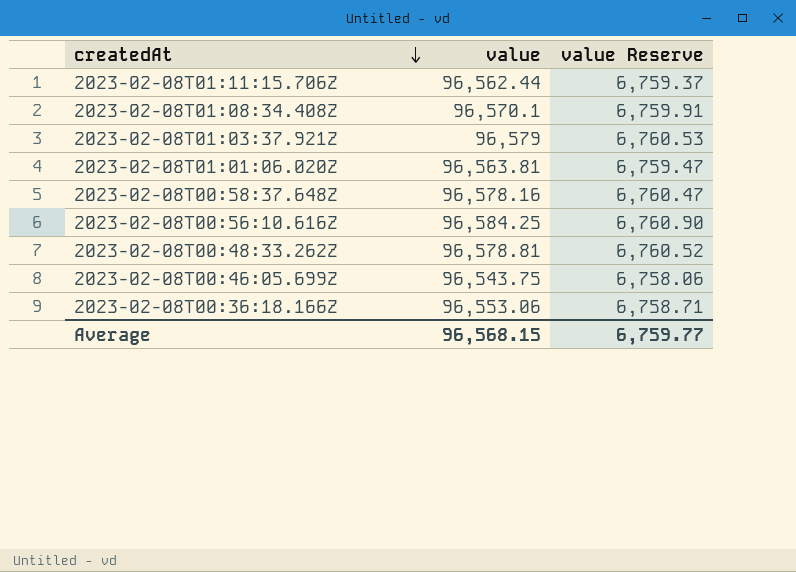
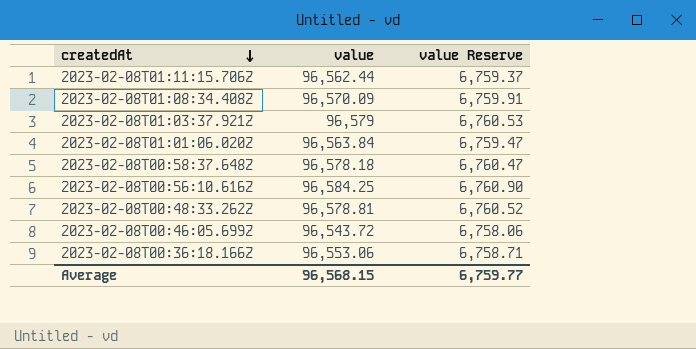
2023-02-08T01:08:34.408Z | value: 96,570.1 -> 96,570.09
2023-02-08T01:01:06.020Z | value: 96,563.81 -> 96,563.84
2023-02-08T00:58:37.648Z | value: 96,578.16 -> 96,578.18
2023-02-08T00:46:05.699Z | value: 96,543.75 -> 96,543.72

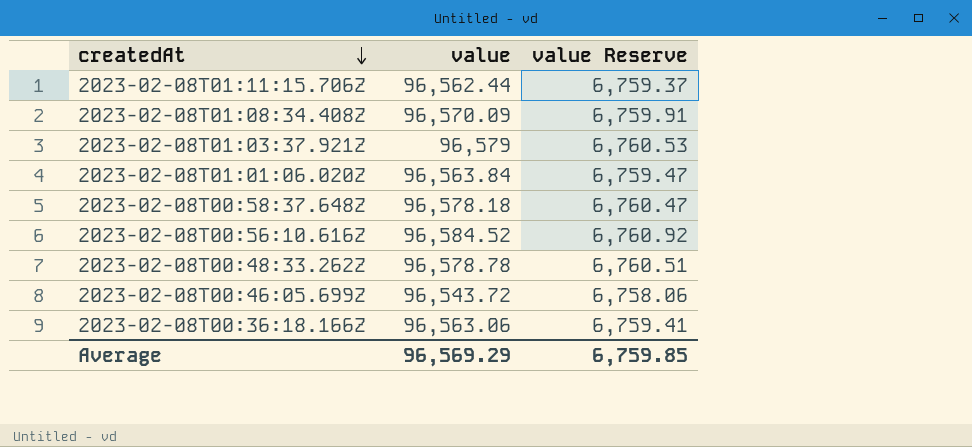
2023-02-08T00:56:10.616Z | value: 96,584.25 -> 96,584.52
2023-02-08T00:56:10.616Z | value Reserve: 6,760.90 -> 6,760.92
2023-02-08T00:48:33.262Z | value: 96,578.81 -> 96,578.78
2023-02-08T00:48:33.262Z | value Reserve: 6,760.52 -> 6,760.51
2023-02-08T00:36:18.166Z | value: 96,553.06 -> 96,563.06
2023-02-08T00:36:18.166Z | value Reserve: 6,758.71 -> 6,759.41
Average | value: 96,568.15 -> 96,569.29
Average | value Reserve: 6,759.77 -> 6,759.85

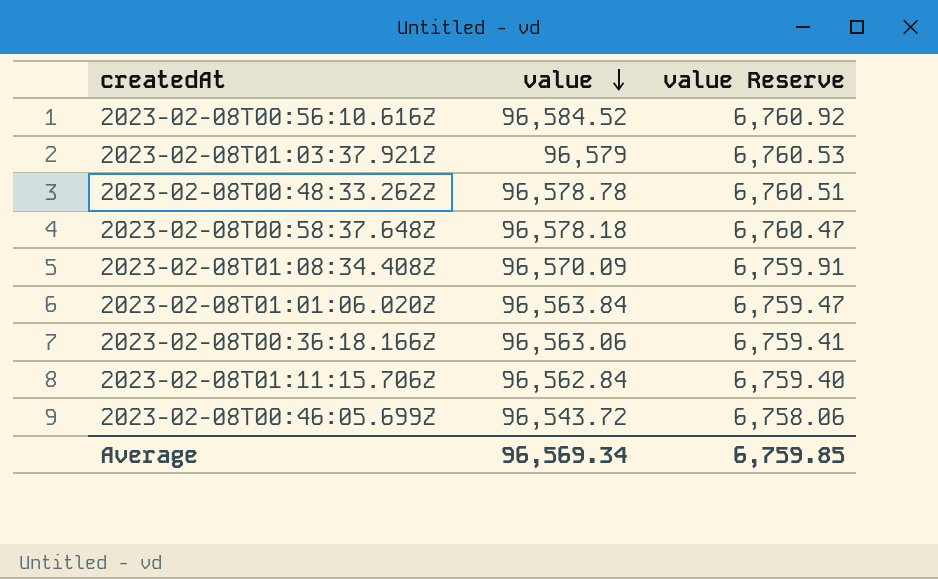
row order: createdAt descending -> value descending
2023-02-08T01:11:15.706Z | value: 96,562.44 -> 96,562.84
2023-02-08T01:11:15.706Z | value Reserve: 6,759.37 -> 6,759.40
Average | value: 96,569.29 -> 96,569.34

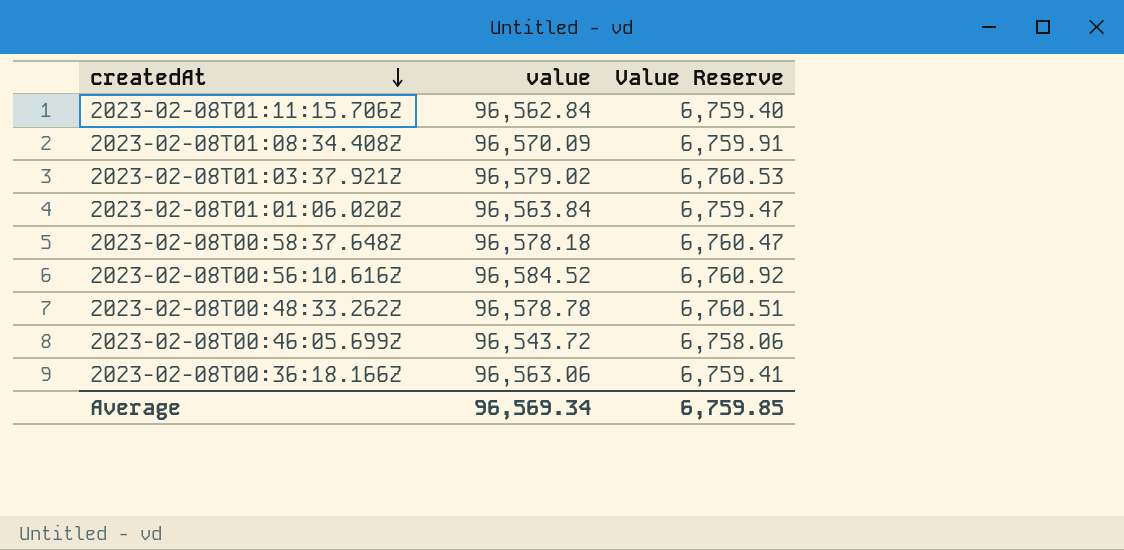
row order: value descending -> createdAt descending
column name: value Reserve -> Value Reserve
2023-02-08T01:03:37.921Z | value: 96,579 -> 96,579.02

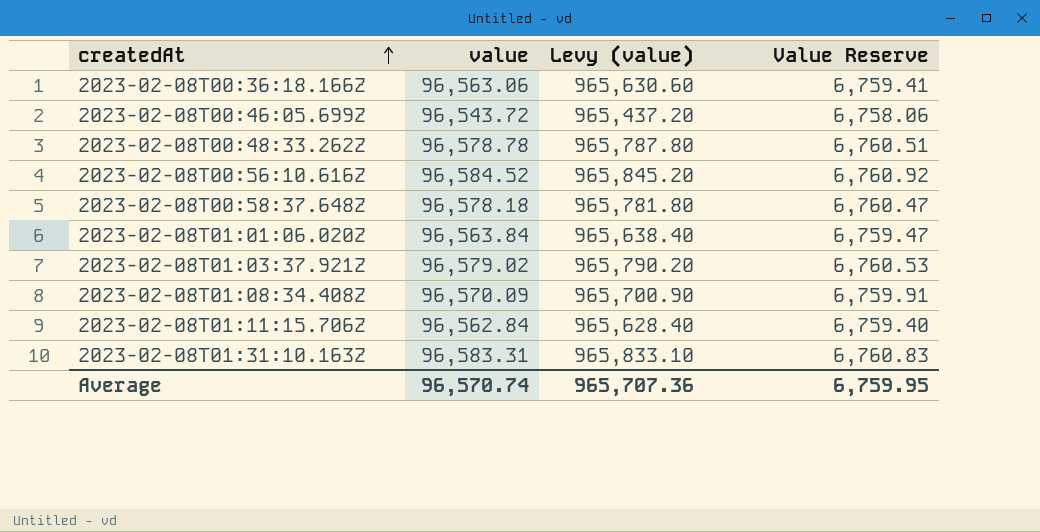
row order: createdAt descending -> createdAt ascending
column Levy (value) | formula: none -> [value] * 10
row 2023-02-08T01:31:10.163Z: none -> 96,583.31 | 965,833.10 | 6,760.83
Average | value: 96,569.34 -> 96,570.74
Average | Value Reserve: 6,759.85 -> 6,759.95

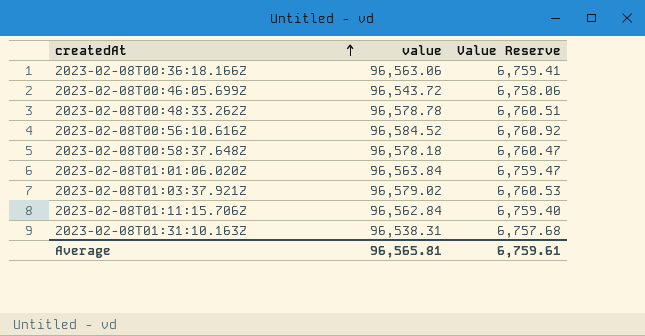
column Levy (value) | formula: [value] * 10 -> none
row 2023-02-08T01:08:34.408Z: 96,570.09 | 965,700.90 | 6,759.91 -> none
2023-02-08T01:31:10.163Z | value: 96,583.31 -> 96,538.31
2023-02-08T01:31:10.163Z | Value Reserve: 6,760.83 -> 6,757.68
Average | value: 96,570.74 -> 96,565.81
Average | Value Reserve: 6,759.95 -> 6,759.61

